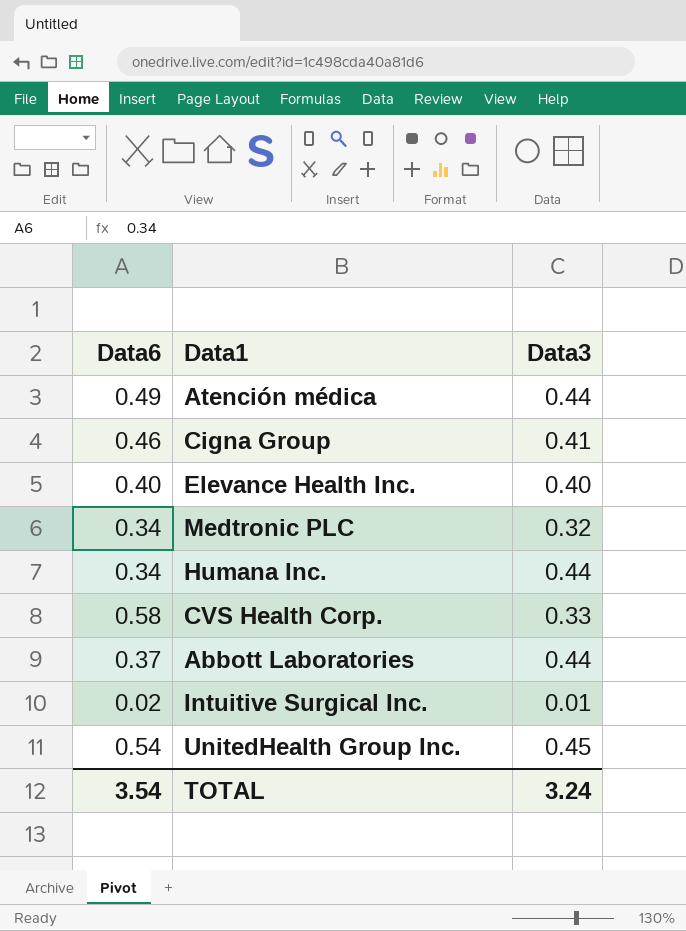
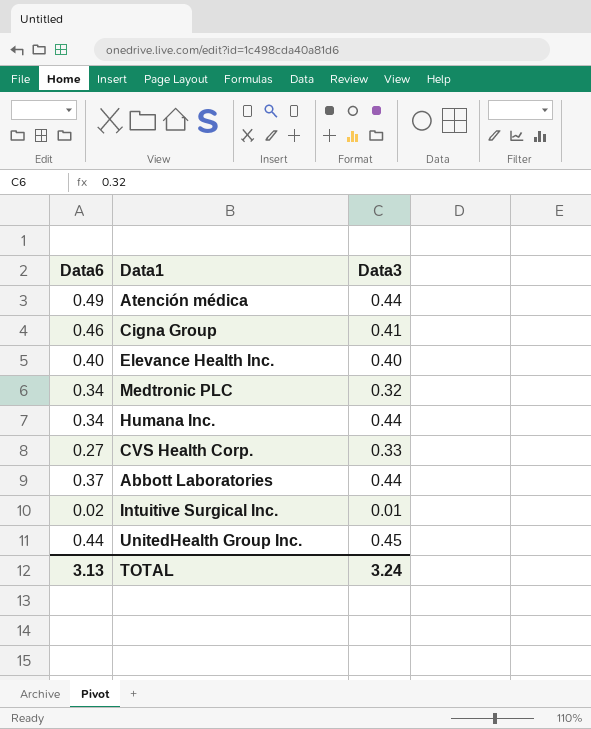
CVS Health Corp. | Data6: 0.58 -> 0.27
UnitedHealth Group Inc. | Data6: 0.54 -> 0.44
TOTAL | Data6: 3.54 -> 3.13

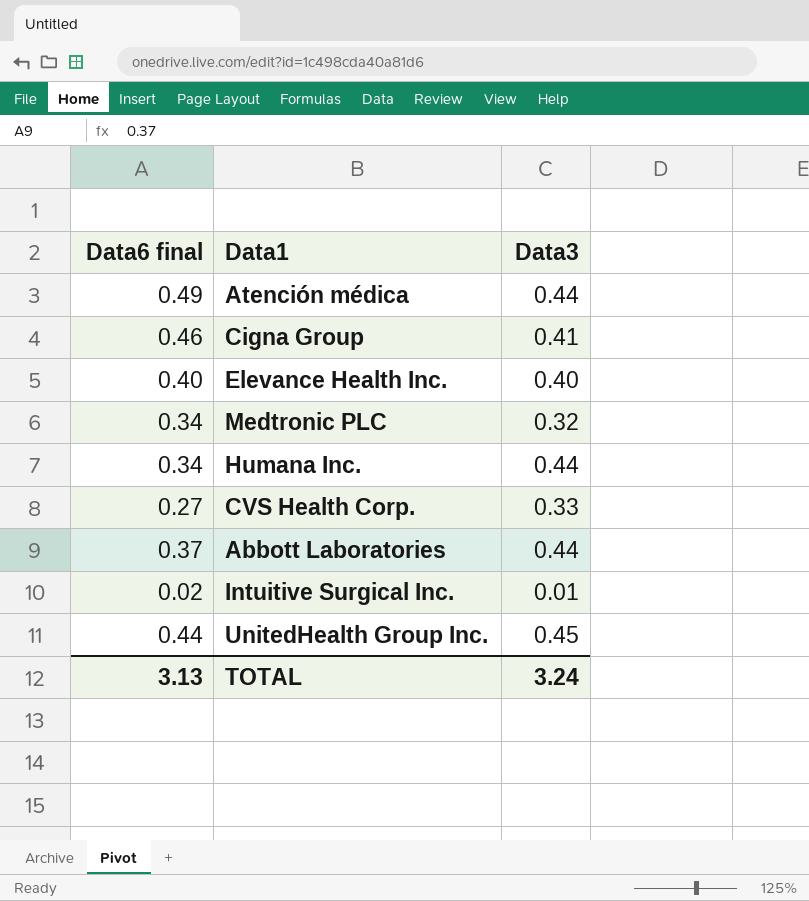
column name: Data6 -> Data6 final

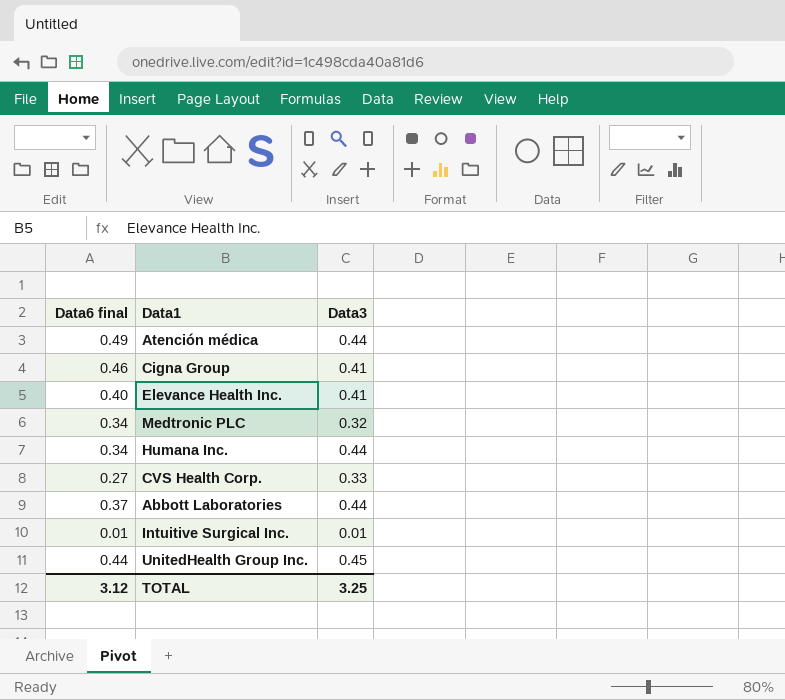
Elevance Health Inc. | Data3: 0.40 -> 0.41
Intuitive Surgical Inc. | Data6 final: 0.02 -> 0.01
TOTAL | Data6 final: 3.13 -> 3.12
TOTAL | Data3: 3.24 -> 3.25

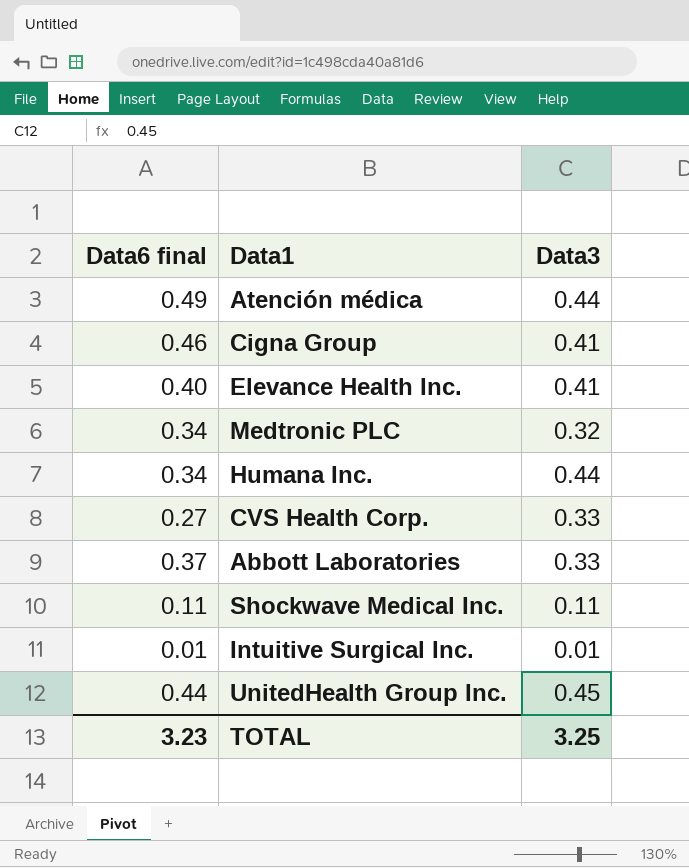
Abbott Laboratories | Data3: 0.44 -> 0.33
row Shockwave Medical Inc.: none -> 0.11 | 0.11
TOTAL | Data6 final: 3.12 -> 3.23

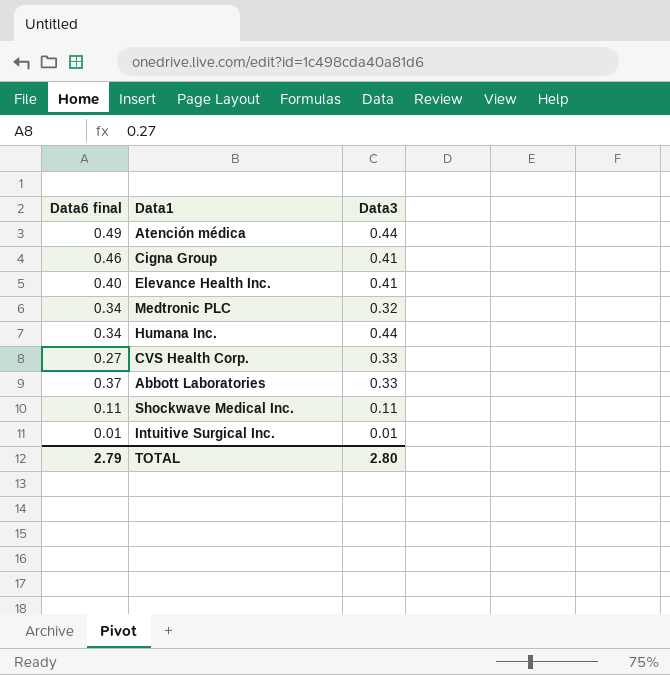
row UnitedHealth Group Inc.: 0.44 | 0.45 -> none
TOTAL | Data6 final: 3.23 -> 2.79
TOTAL | Data3: 3.25 -> 2.80

